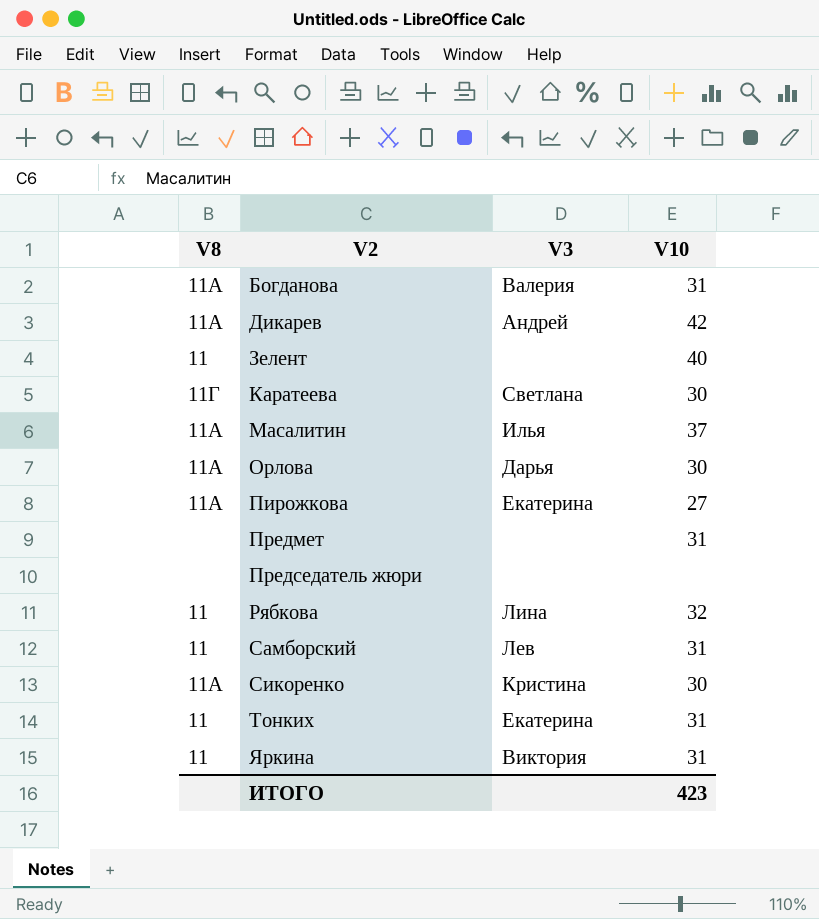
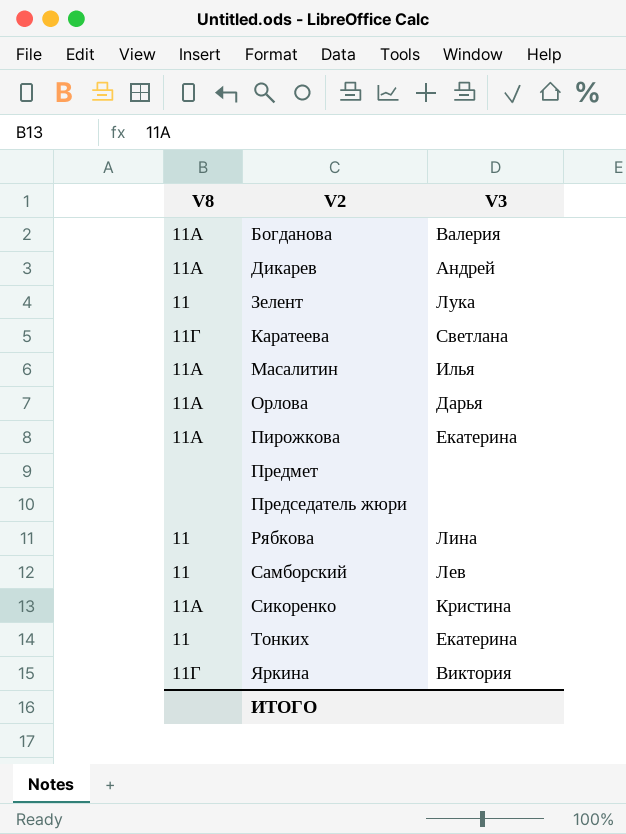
column V10 | position: 4 -> none
Зелент | V3: none -> Лука
Яркина | V8: 11 -> 11Г

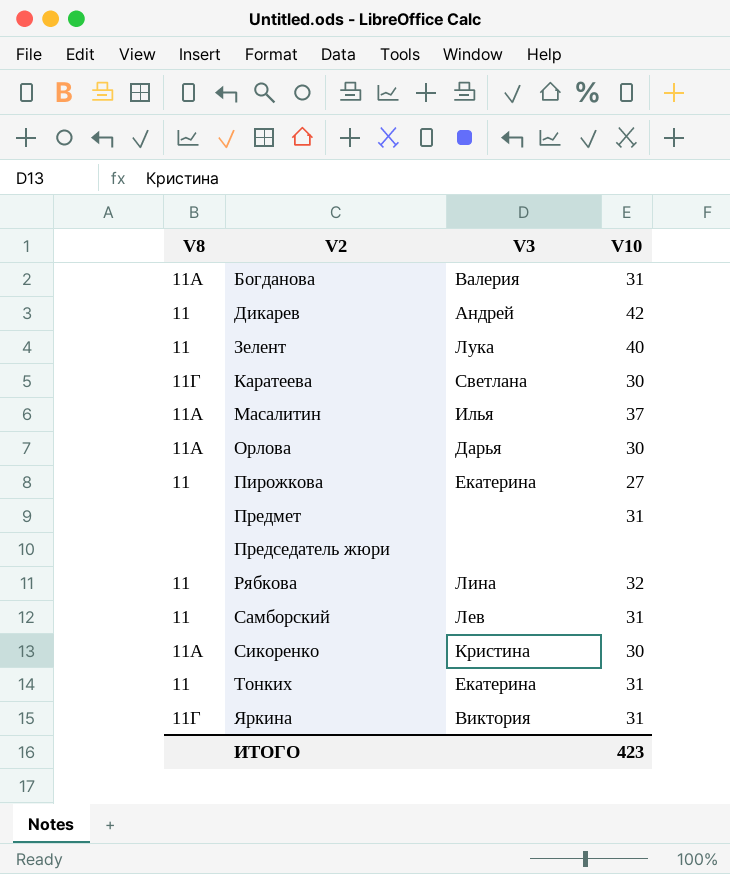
column V10 | position: none -> 4
Дикарев | V8: 11А -> 11
Пирожкова | V8: 11А -> 11

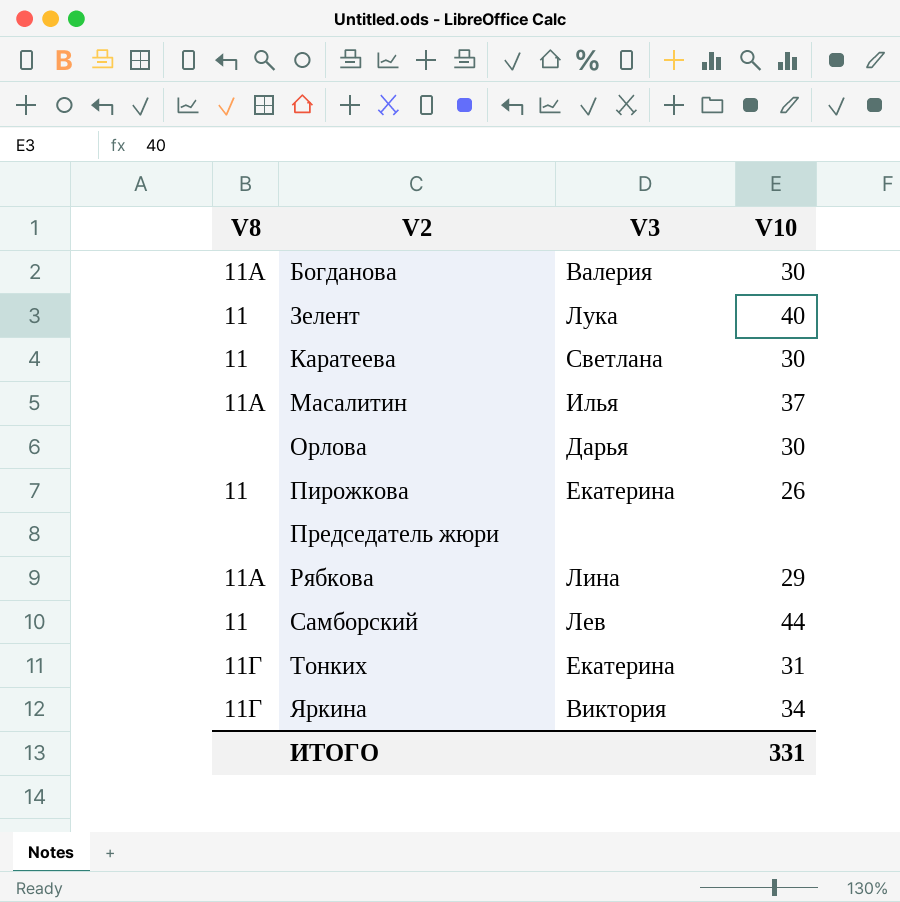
row Дикарев: 11 | Андрей | 42 -> none
row Предмет: none | none | 31 -> none
row Сикоренко: 11А | Кристина | 30 -> none
Богданова | V10: 31 -> 30
Каратеева | V8: 11Г -> 11
Орлова | V8: 11А -> none
Пирожкова | V10: 27 -> 26
Рябкова | V8: 11 -> 11А
Рябкова | V10: 32 -> 29
Самборский | V10: 31 -> 44
Тонких | V8: 11 -> 11Г
Яркина | V10: 31 -> 34
ИТОГО | V10: 423 -> 331

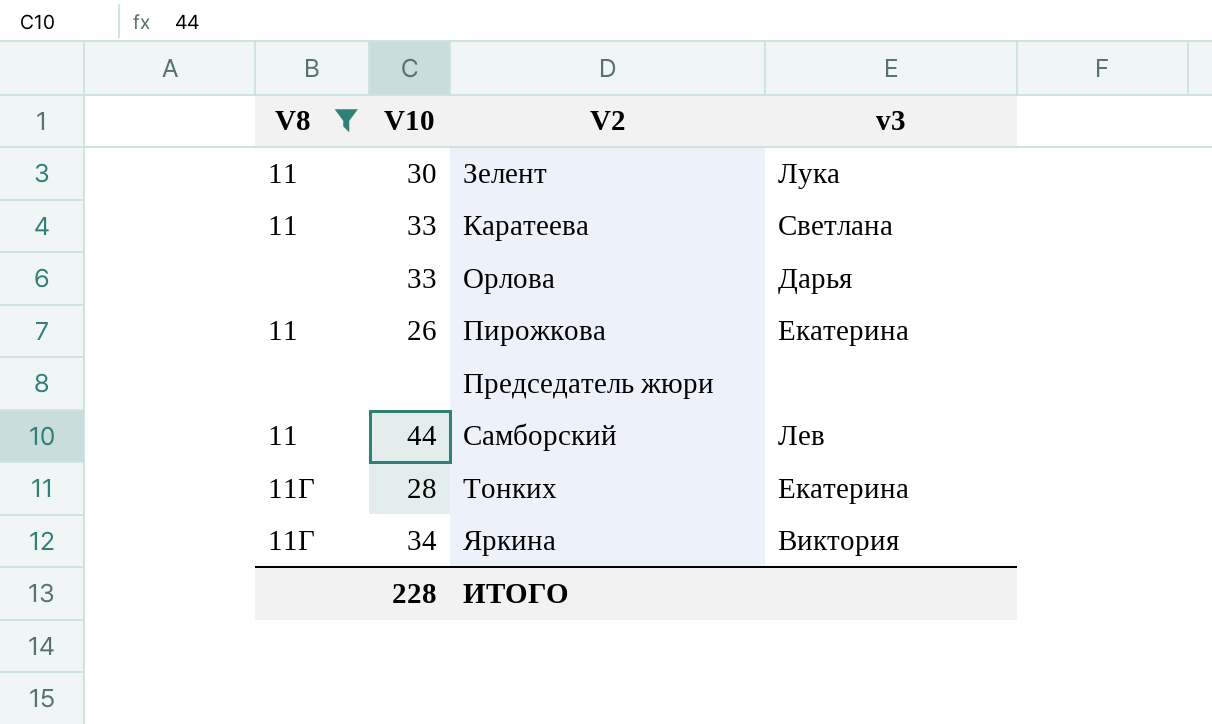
filter: none -> V8 != 11А
column V10 | position: 4 -> 2
column name: V3 -> v3
Зелент | V10: 40 -> 30
Каратеева | V10: 30 -> 33
Орлова | V10: 30 -> 33
Тонких | V10: 31 -> 28
ИТОГО | V10: 331 -> 228

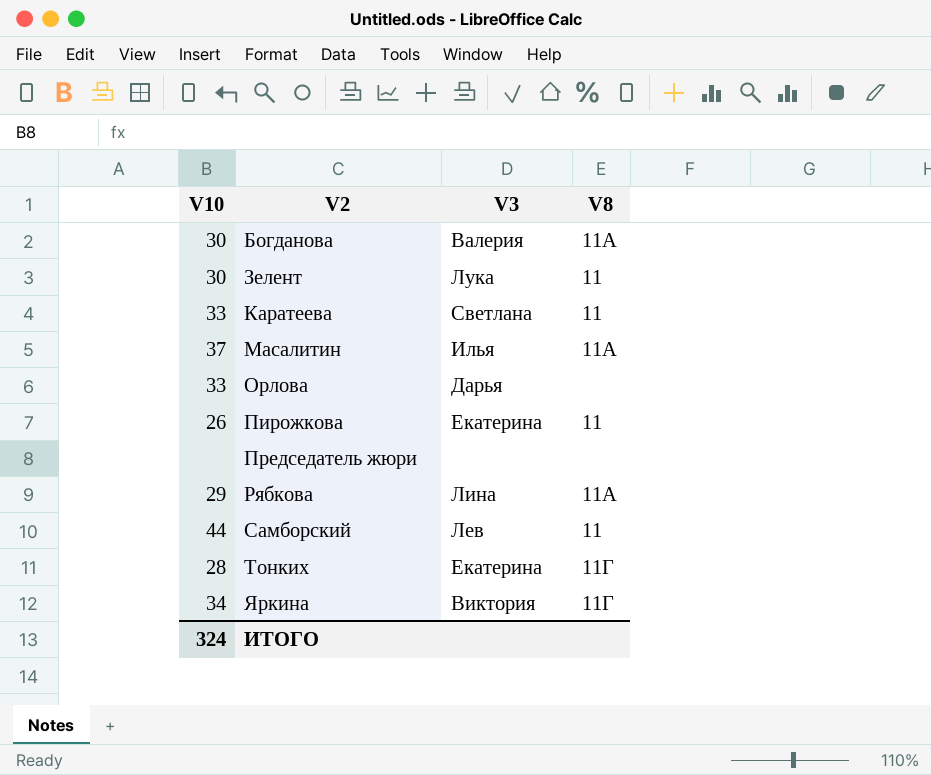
filter: V8 != 11А -> none
column name: v3 -> V3
column V8 | position: 1 -> 4
ИТОГО | V10: 228 -> 324

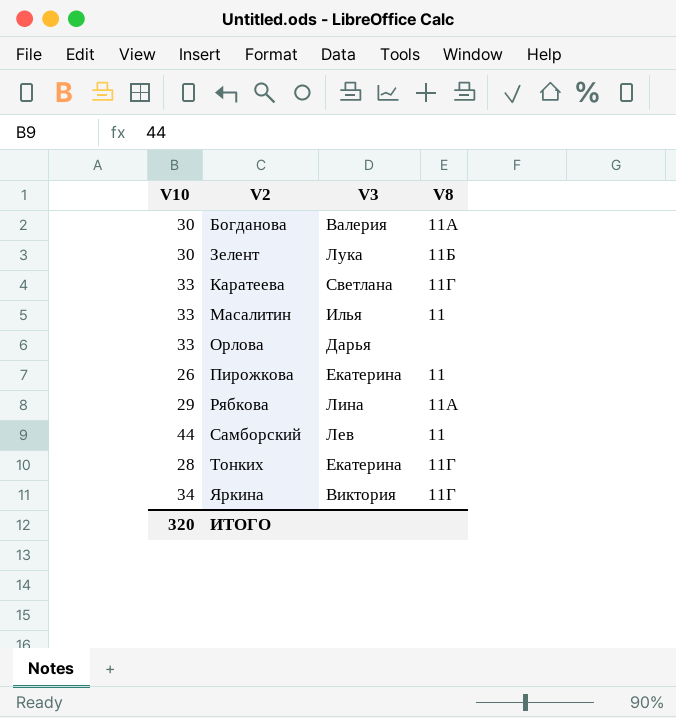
row Председатель жюри: none | none | none -> none
Зелент | V8: 11 -> 11Б
Каратеева | V8: 11 -> 11Г
Масалитин | V10: 37 -> 33
Масалитин | V8: 11А -> 11
ИТОГО | V10: 324 -> 320

